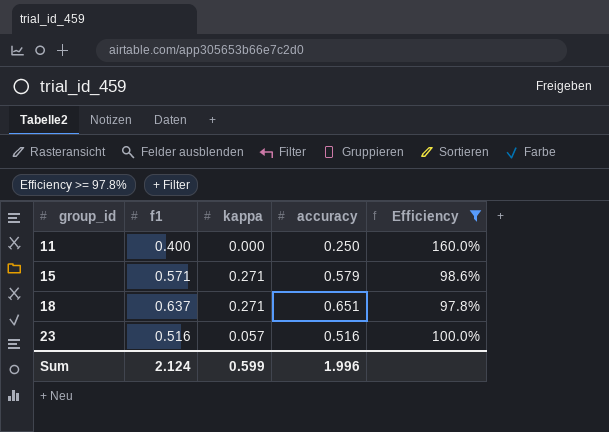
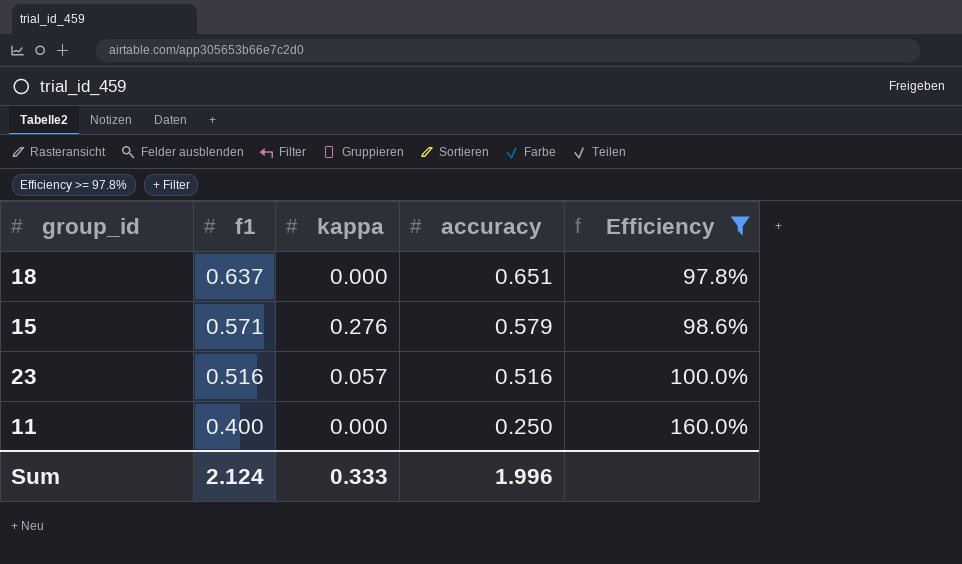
row order: group_id ascending -> f1 descending
18 | kappa: 0.271 -> 0.000
15 | kappa: 0.271 -> 0.276
Sum | kappa: 0.599 -> 0.333

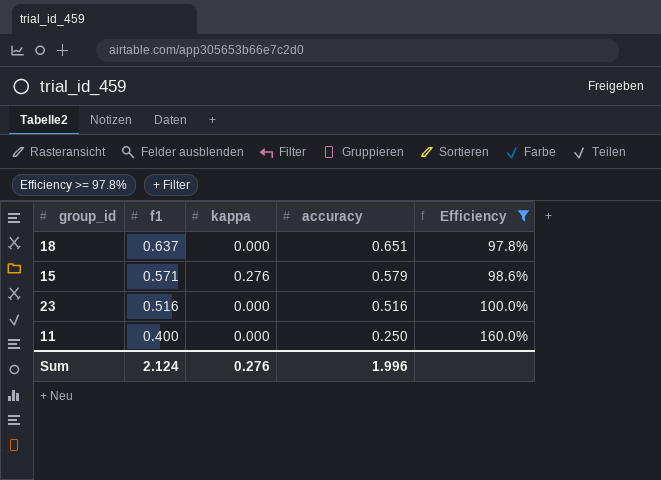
23 | kappa: 0.057 -> 0.000
Sum | kappa: 0.333 -> 0.276

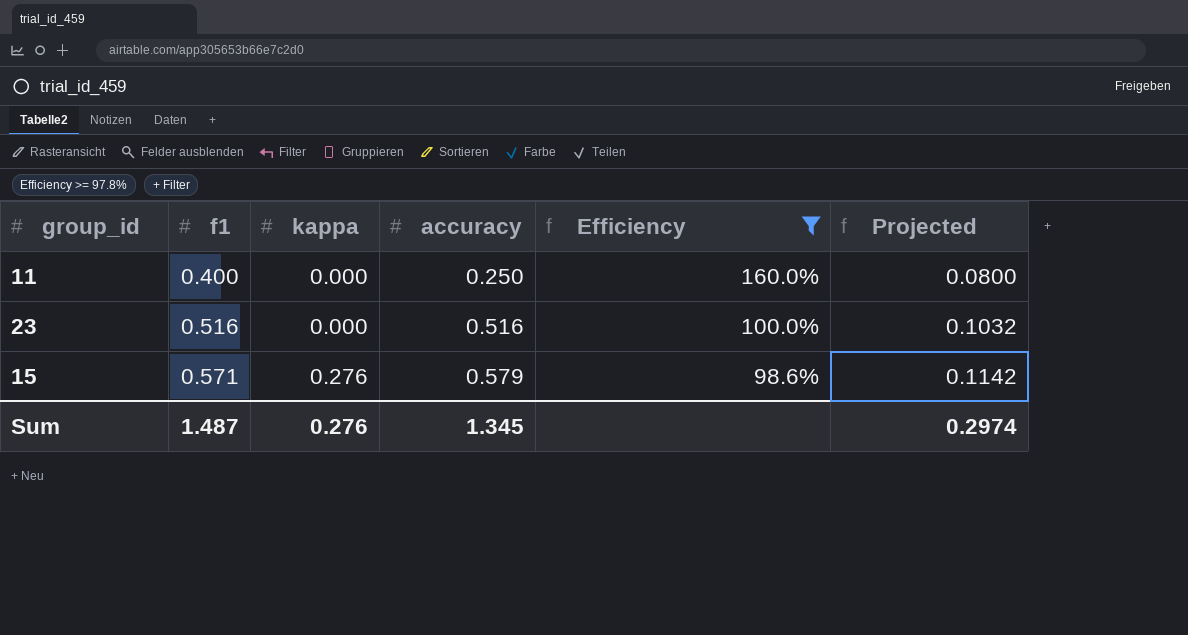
row order: f1 descending -> f1 ascending
column Projected | formula: none -> [f1] * 0.2
row 18: 0.637 | 0.000 | 0.651 | 97.8% -> none
Sum | f1: 2.124 -> 1.487
Sum | accuracy: 1.996 -> 1.345

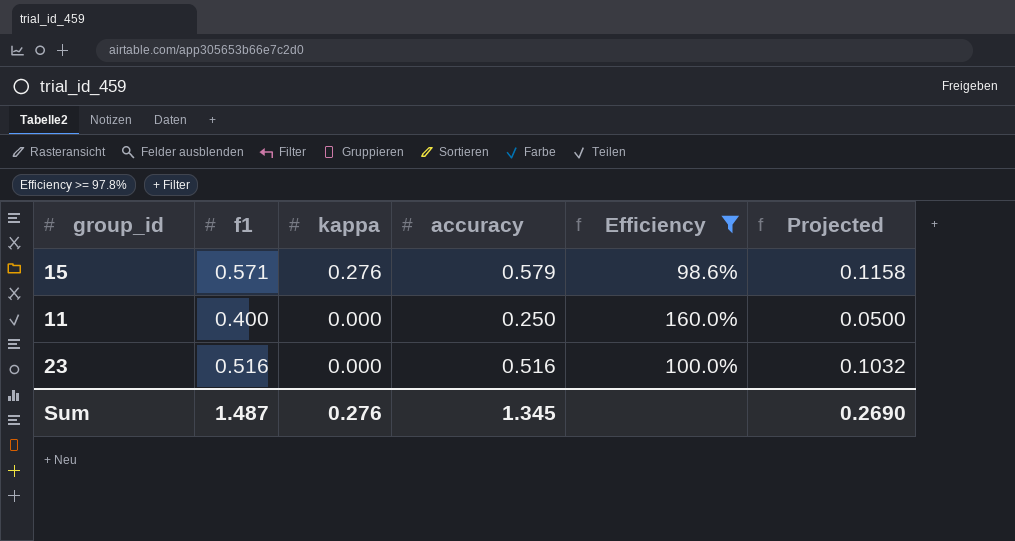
row order: f1 ascending -> kappa descending
column Projected | formula: [f1] * 0.2 -> [accuracy] * 0.2
Sum | Projected: 0.2974 -> 0.2690

